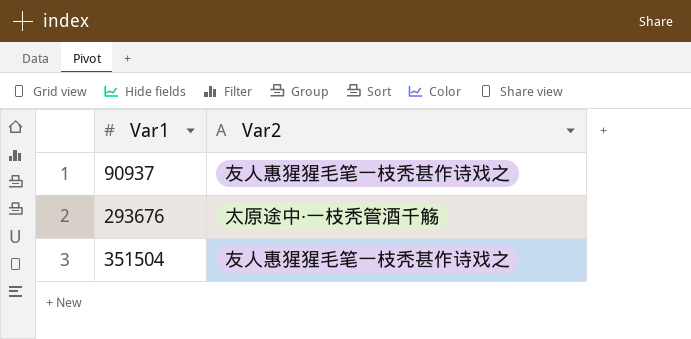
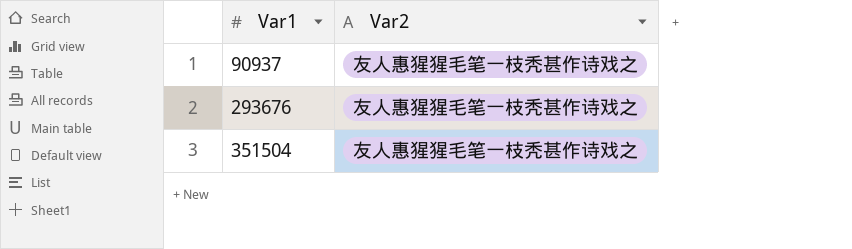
293676 | Var2: 太原途中·一枝秃管酒千觞 -> 友人惠猩猩毛笔一枝秃甚作诗戏之

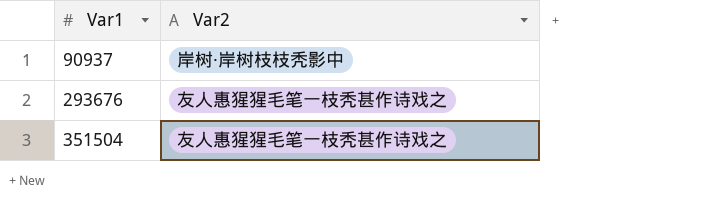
90937 | Var2: 友人惠猩猩毛笔一枝秃甚作诗戏之 -> 岸树·岸树枝枝秃影中

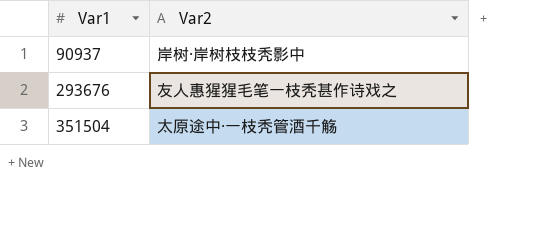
351504 | Var2: 友人惠猩猩毛笔一枝秃甚作诗戏之 -> 太原途中·一枝秃管酒千觞

